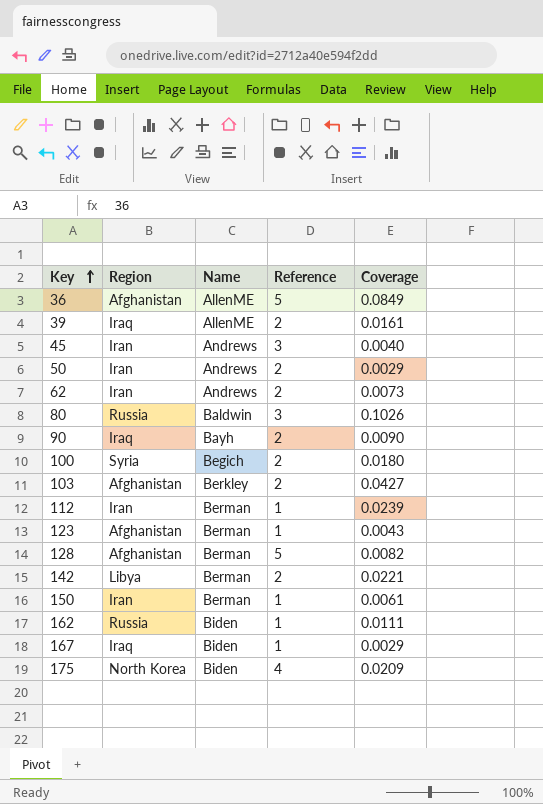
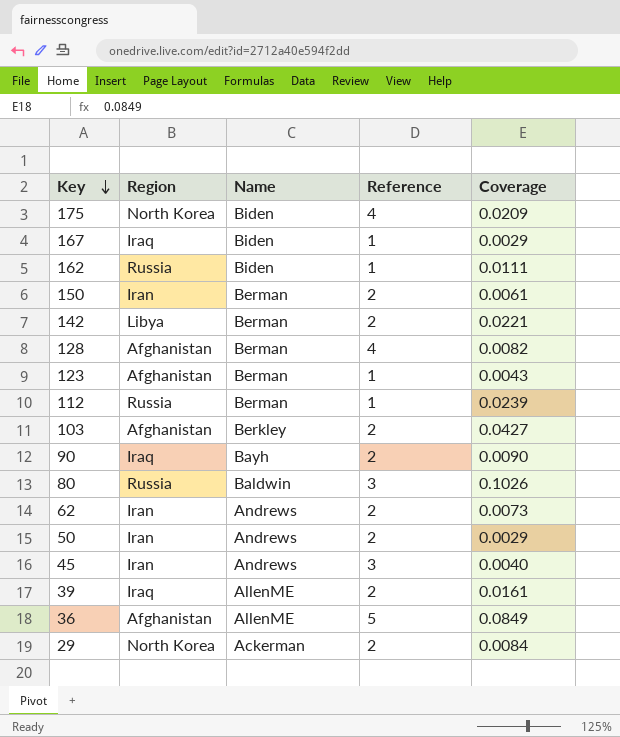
row order: Key ascending -> Key descending
row 100: Syria | Begich | 2 | 0.0180 -> none
150 | Reference: 1 -> 2
128 | Reference: 5 -> 4
112 | Region: Iran -> Russia
row 29: none -> North Korea | Ackerman | 2 | 0.0084

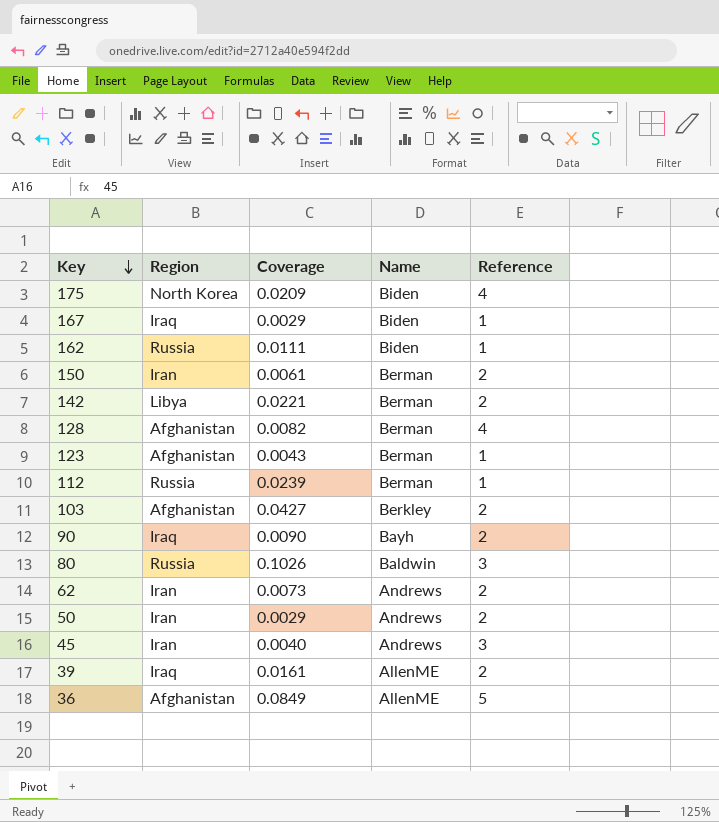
column Coverage | position: 5 -> 3
row 29: North Korea | Ackerman | 2 | 0.0084 -> none

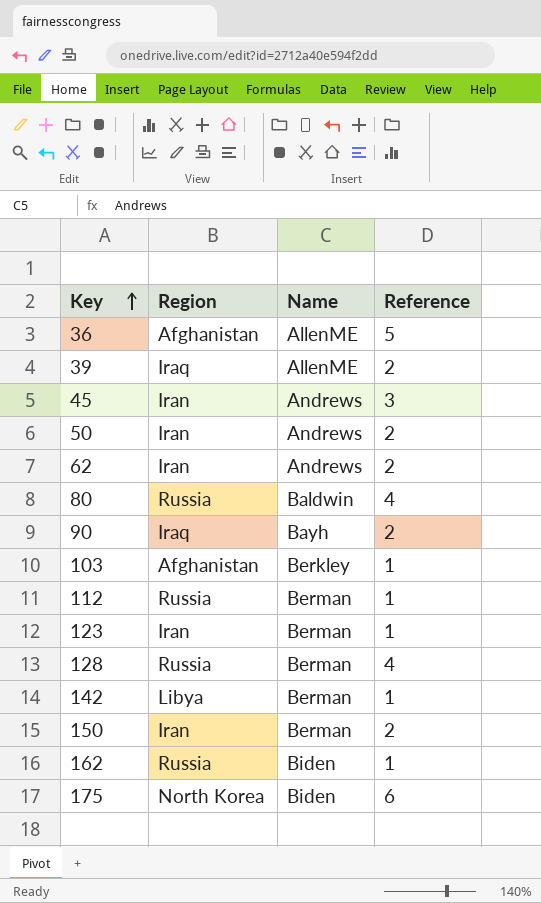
row order: Key descending -> Key ascending
column Coverage | position: 3 -> none
row 167: Iraq | 0.0029 | Biden | 1 -> none
80 | Reference: 3 -> 4
103 | Reference: 2 -> 1
123 | Region: Afghanistan -> Iran
128 | Region: Afghanistan -> Russia
142 | Reference: 2 -> 1
175 | Reference: 4 -> 6

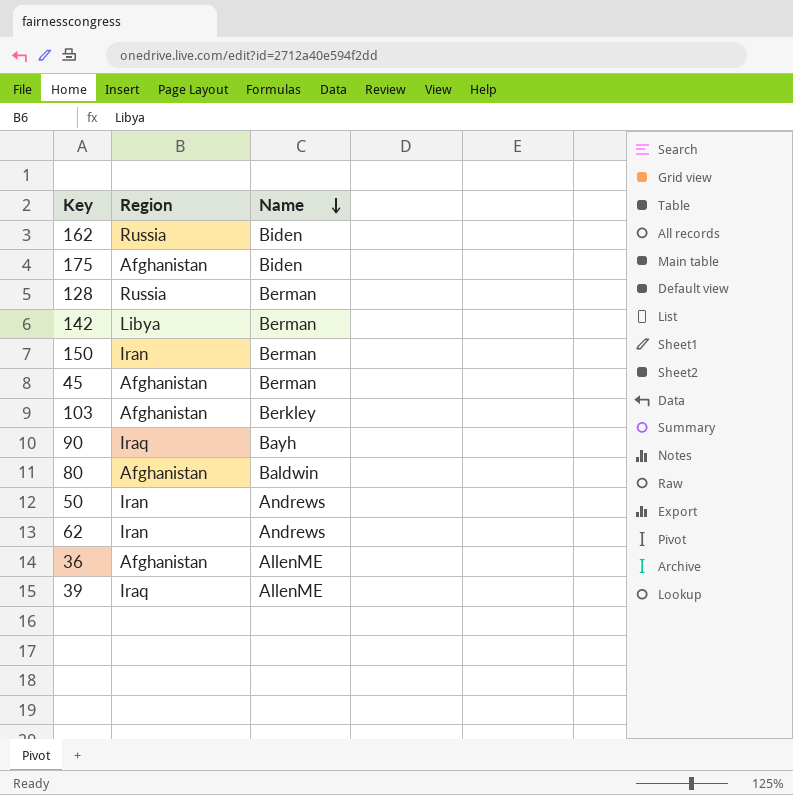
row order: Key ascending -> Name descending
column Reference | position: 4 -> none
row 112: Russia | Berman | 1 -> none
row 123: Iran | Berman | 1 -> none
175 | Region: North Korea -> Afghanistan
45 | Region: Iran -> Afghanistan
45 | Name: Andrews -> Berman
80 | Region: Russia -> Afghanistan

